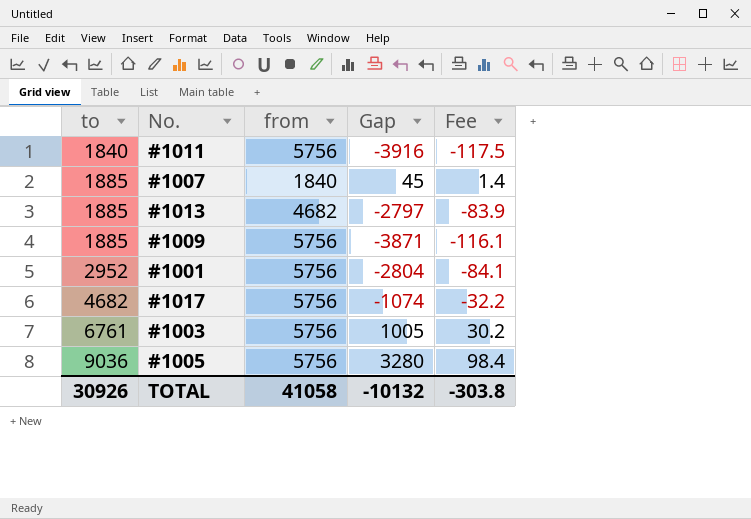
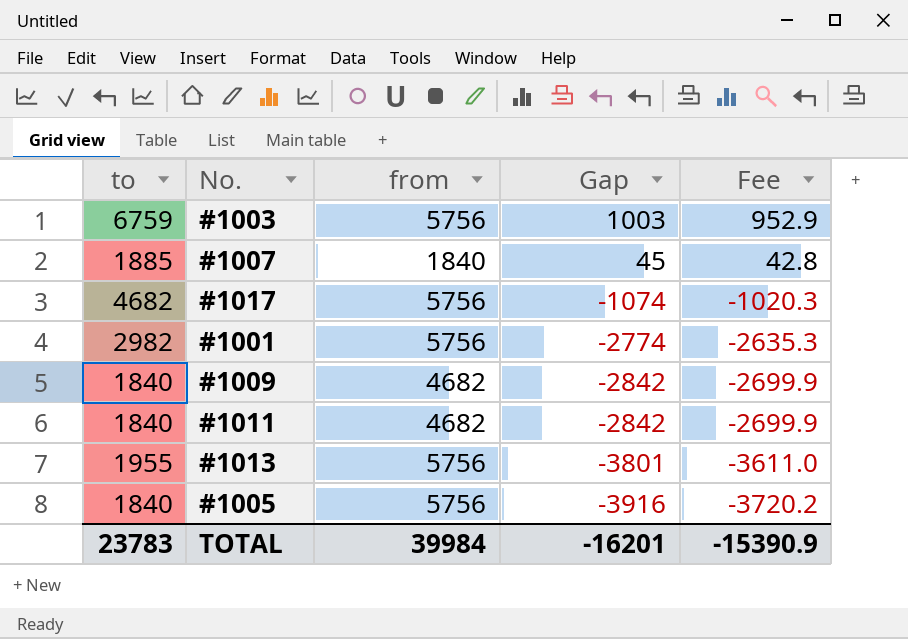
row order: to ascending -> Gap descending
column Fee | formula: [Gap] * 0.03 -> [Gap] * 0.95
#1003 | to: 6761 -> 6759
#1003 | Gap: 1005 -> 1003
#1001 | to: 2952 -> 2982
#1001 | Gap: -2804 -> -2774
#1009 | to: 1885 -> 1840
#1009 | from: 5756 -> 4682
#1009 | Gap: -3871 -> -2842
#1011 | from: 5756 -> 4682
#1011 | Gap: -3916 -> -2842
#1013 | to: 1885 -> 1955
#1013 | from: 4682 -> 5756
#1013 | Gap: -2797 -> -3801
#1005 | to: 9036 -> 1840
#1005 | Gap: 3280 -> -3916
TOTAL | to: 30926 -> 23783
TOTAL | from: 41058 -> 39984
TOTAL | Gap: -10132 -> -16201
TOTAL | Fee: -303.8 -> -15390.9

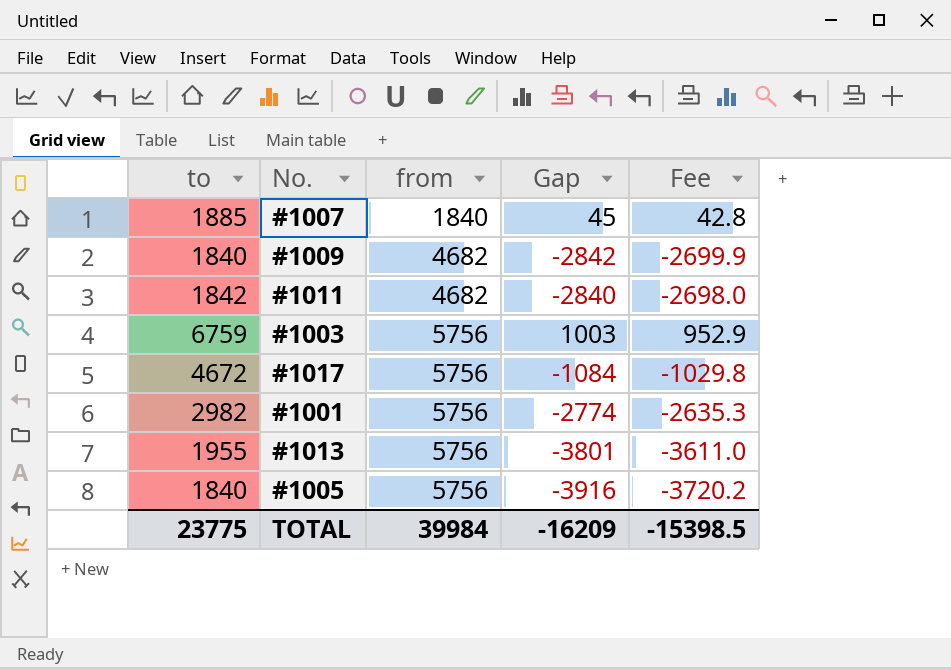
row order: Gap descending -> from ascending
#1011 | to: 1840 -> 1842
#1011 | Gap: -2842 -> -2840
#1011 | Fee: -2699.9 -> -2698.0
#1017 | to: 4682 -> 4672
#1017 | Gap: -1074 -> -1084
#1017 | Fee: -1020.3 -> -1029.8
TOTAL | to: 23783 -> 23775
TOTAL | Gap: -16201 -> -16209
TOTAL | Fee: -15390.9 -> -15398.5

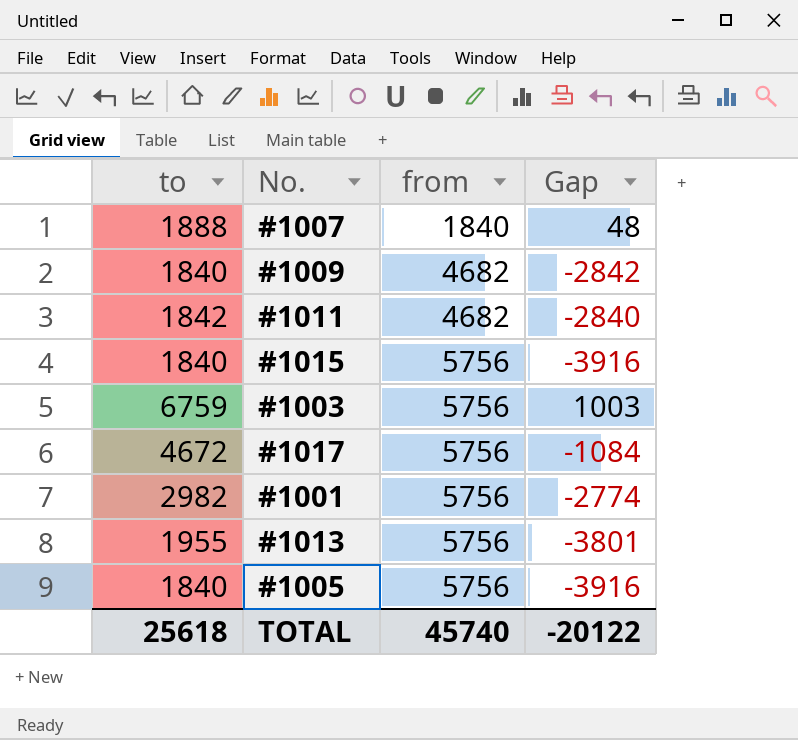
column Fee | formula: [Gap] * 0.95 -> none
#1007 | to: 1885 -> 1888
#1007 | Gap: 45 -> 48
row #1015: none -> 1840 | 5756 | -3916
TOTAL | to: 23775 -> 25618
TOTAL | from: 39984 -> 45740
TOTAL | Gap: -16209 -> -20122

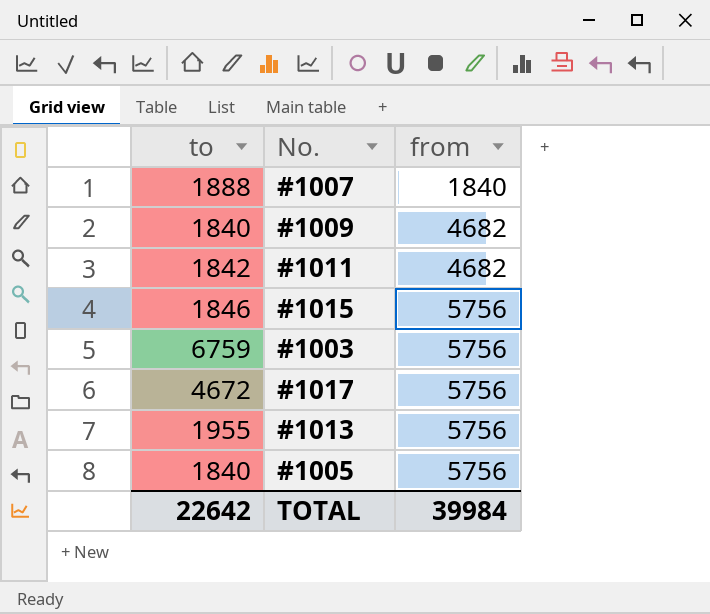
column Gap | formula: [to] - [from] -> none
row #1001: 2982 | 5756 | -2774 -> none
#1015 | to: 1840 -> 1846
TOTAL | to: 25618 -> 22642
TOTAL | from: 45740 -> 39984

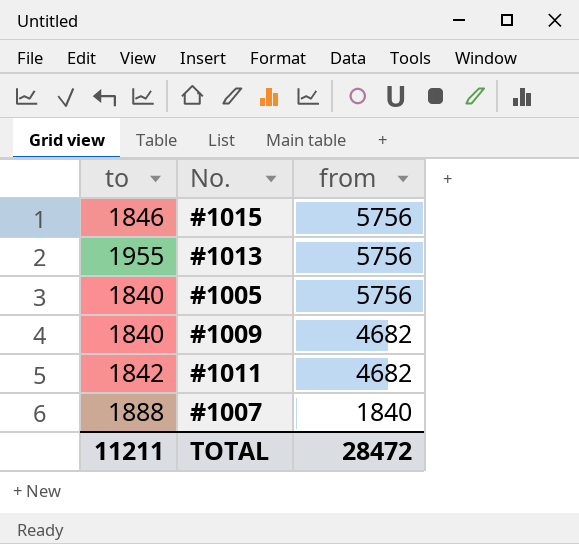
row order: from ascending -> from descending
row #1003: 6759 | 5756 -> none
row #1017: 4672 | 5756 -> none
TOTAL | to: 22642 -> 11211
TOTAL | from: 39984 -> 28472

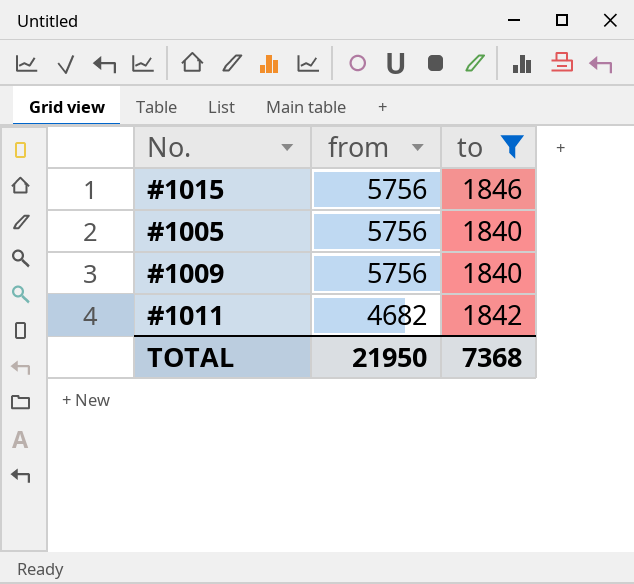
filter: none -> to <= 1846
column to | position: 1 -> 3
#1009 | from: 4682 -> 5756
TOTAL | from: 28472 -> 21950
TOTAL | to: 11211 -> 7368

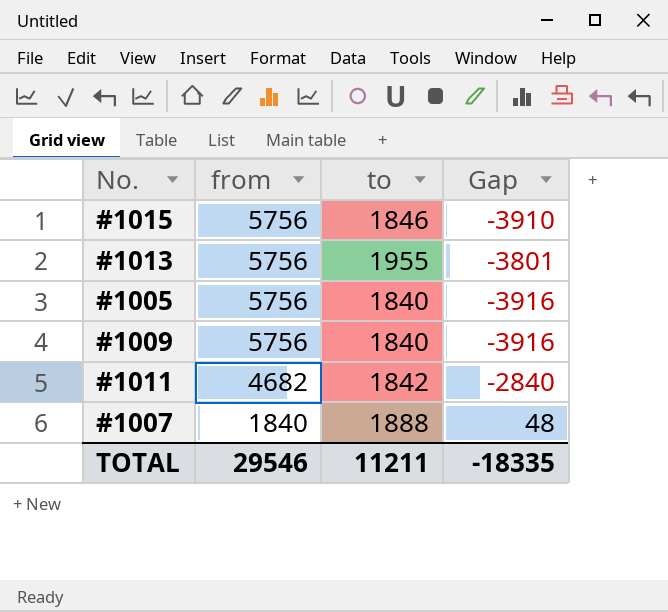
filter: to <= 1846 -> none
column Gap | formula: none -> [to] - [from]
TOTAL | from: 21950 -> 29546
TOTAL | to: 7368 -> 11211

